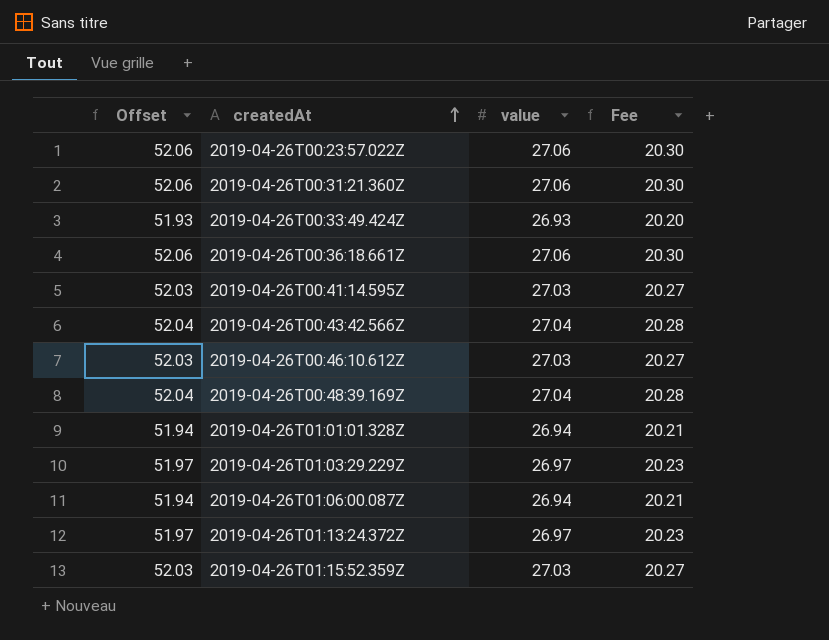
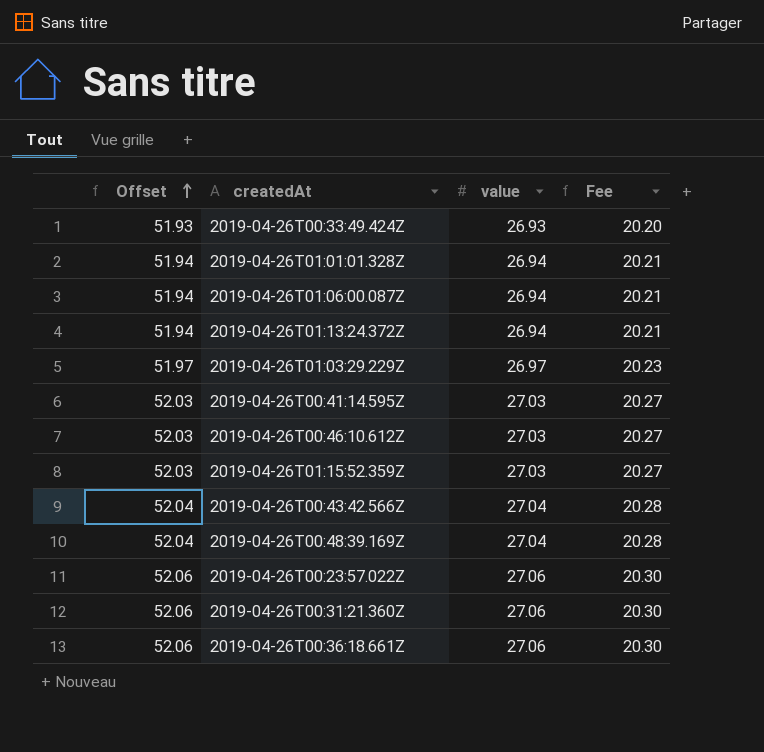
row order: createdAt ascending -> Offset ascending
2019-04-26T01:13:24.372Z | Offset: 51.97 -> 51.94
2019-04-26T01:13:24.372Z | value: 26.97 -> 26.94
2019-04-26T01:13:24.372Z | Fee: 20.23 -> 20.21

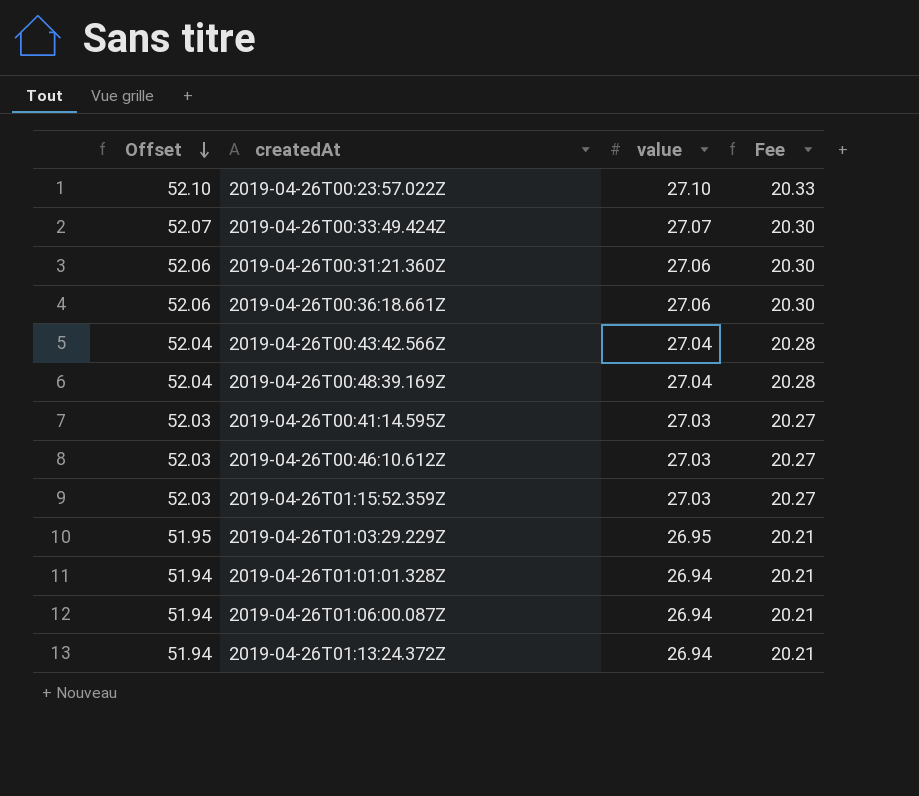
row order: Offset ascending -> Offset descending
2019-04-26T00:23:57.022Z | Offset: 52.06 -> 52.10
2019-04-26T00:23:57.022Z | value: 27.06 -> 27.10
2019-04-26T00:23:57.022Z | Fee: 20.30 -> 20.33
2019-04-26T00:33:49.424Z | Offset: 51.93 -> 52.07
2019-04-26T00:33:49.424Z | value: 26.93 -> 27.07
2019-04-26T00:33:49.424Z | Fee: 20.20 -> 20.30
2019-04-26T01:03:29.229Z | Offset: 51.97 -> 51.95
2019-04-26T01:03:29.229Z | value: 26.97 -> 26.95
2019-04-26T01:03:29.229Z | Fee: 20.23 -> 20.21

